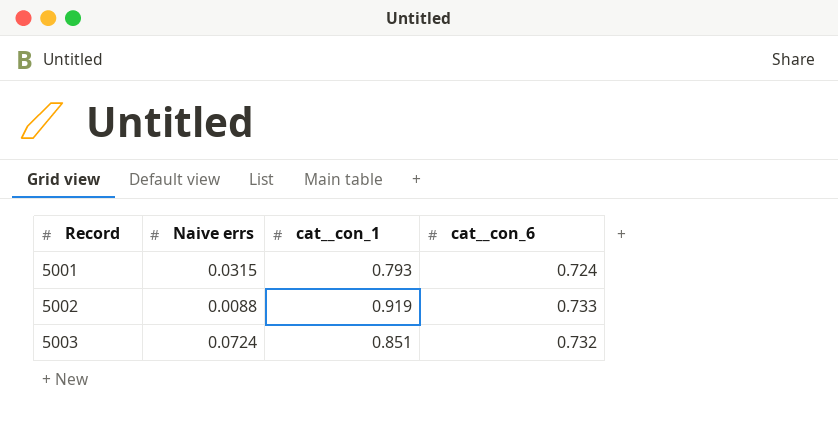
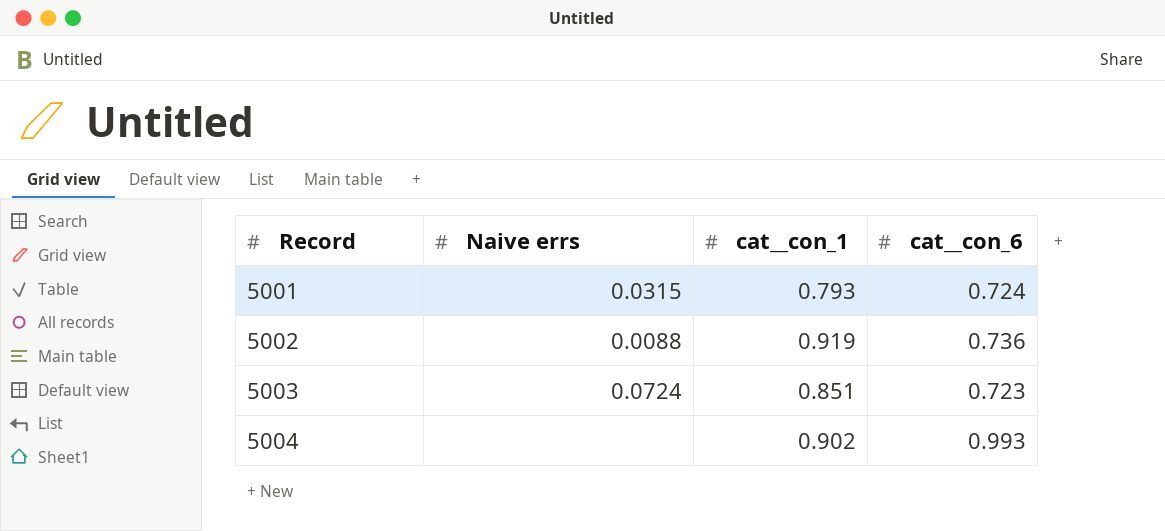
5002 | cat__con_6: 0.733 -> 0.736
5003 | cat__con_6: 0.732 -> 0.723
row 5004: none -> none | 0.902 | 0.993

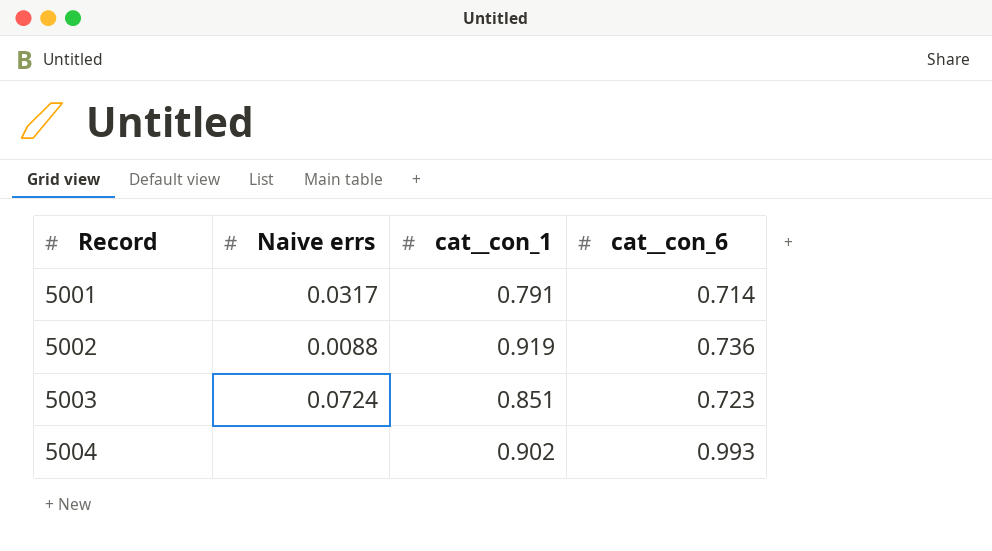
5001 | Naive errs: 0.0315 -> 0.0317
5001 | cat__con_1: 0.793 -> 0.791
5001 | cat__con_6: 0.724 -> 0.714

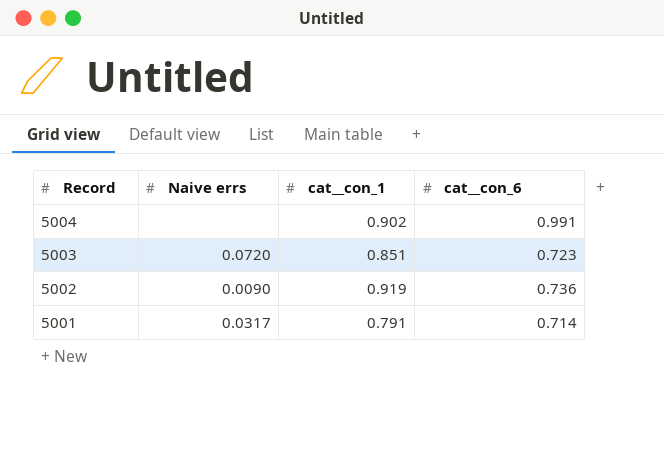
row order: Record ascending -> Record descending
5004 | cat__con_6: 0.993 -> 0.991
5003 | Naive errs: 0.0724 -> 0.0720
5002 | Naive errs: 0.0088 -> 0.0090

